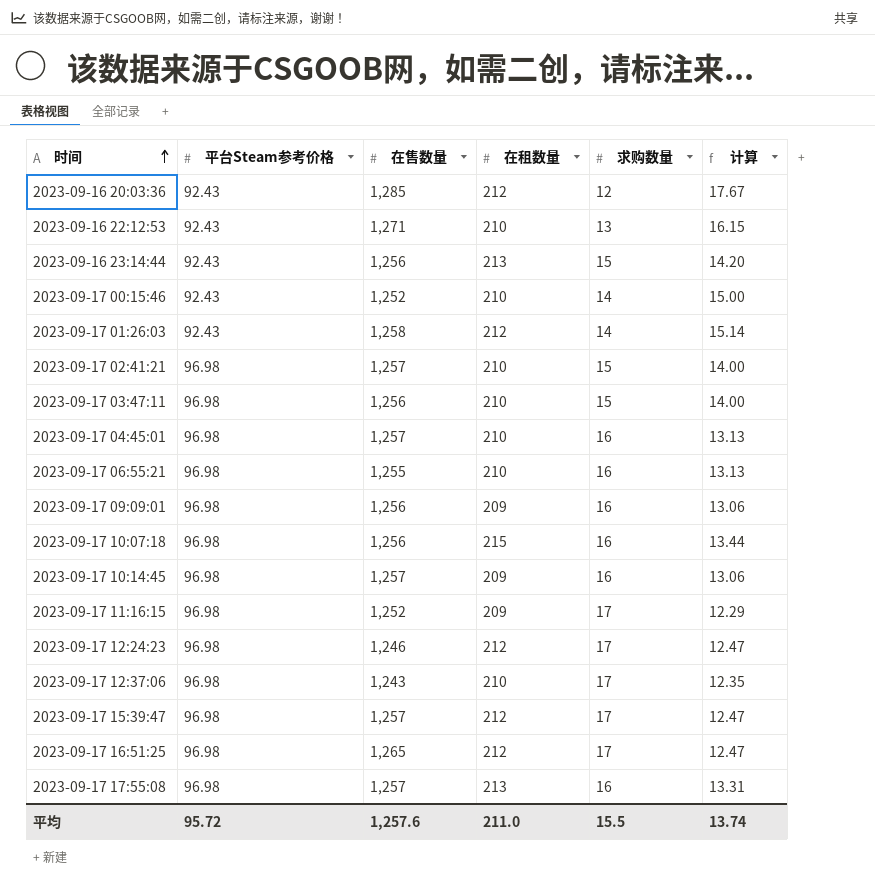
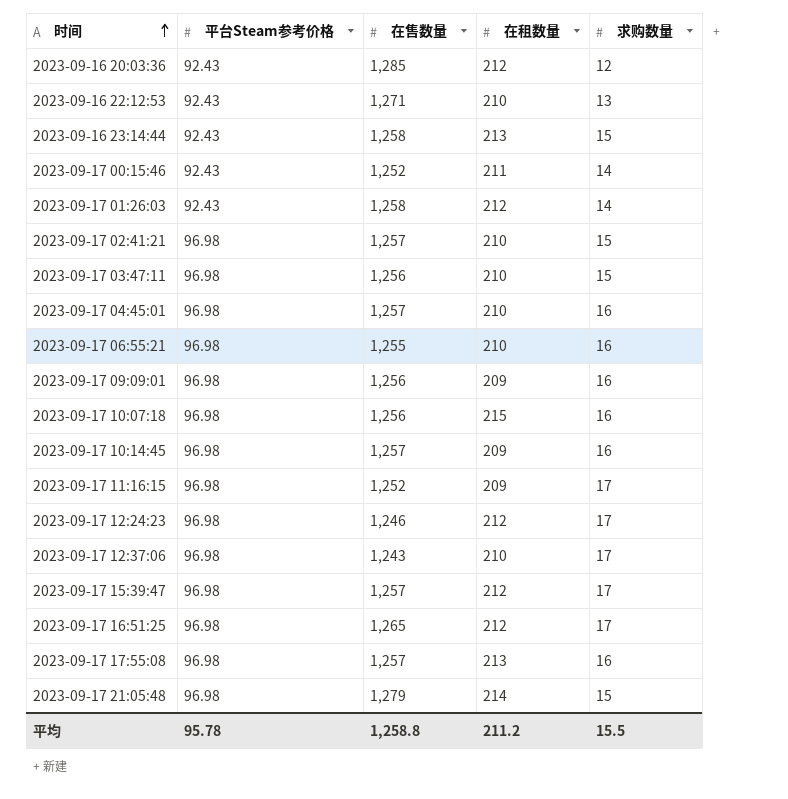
column 计算 | formula: [在租数量] / [求购数量] -> none
2023-09-16 23:14:44 | 在售数量: 1,256 -> 1,258
2023-09-17 00:15:46 | 在租数量: 210 -> 211
row 2023-09-17 21:05:48: none -> 96.98 | 1,279 | 214 | 15
平均 | 平台Steam参考价格: 95.72 -> 95.78
平均 | 在售数量: 1,257.6 -> 1,258.8
平均 | 在租数量: 211.0 -> 211.2

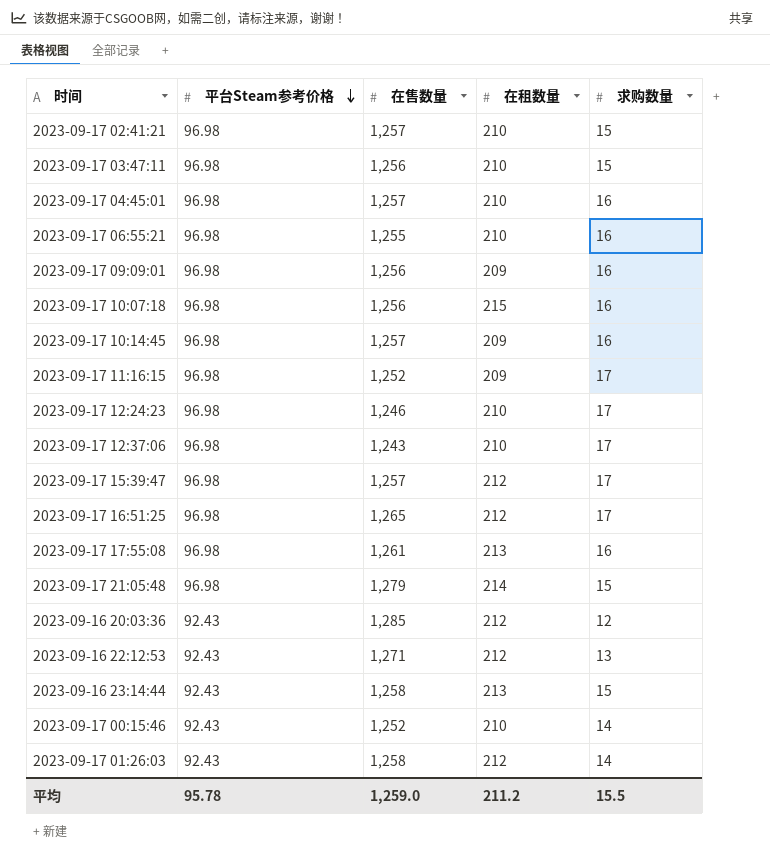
row order: 时间 ascending -> 平台Steam参考价格 descending
2023-09-17 12:24:23 | 在租数量: 212 -> 210
2023-09-17 17:55:08 | 在售数量: 1,257 -> 1,261
2023-09-16 22:12:53 | 在租数量: 210 -> 212
2023-09-17 00:15:46 | 在租数量: 211 -> 210
平均 | 在售数量: 1,258.8 -> 1,259.0

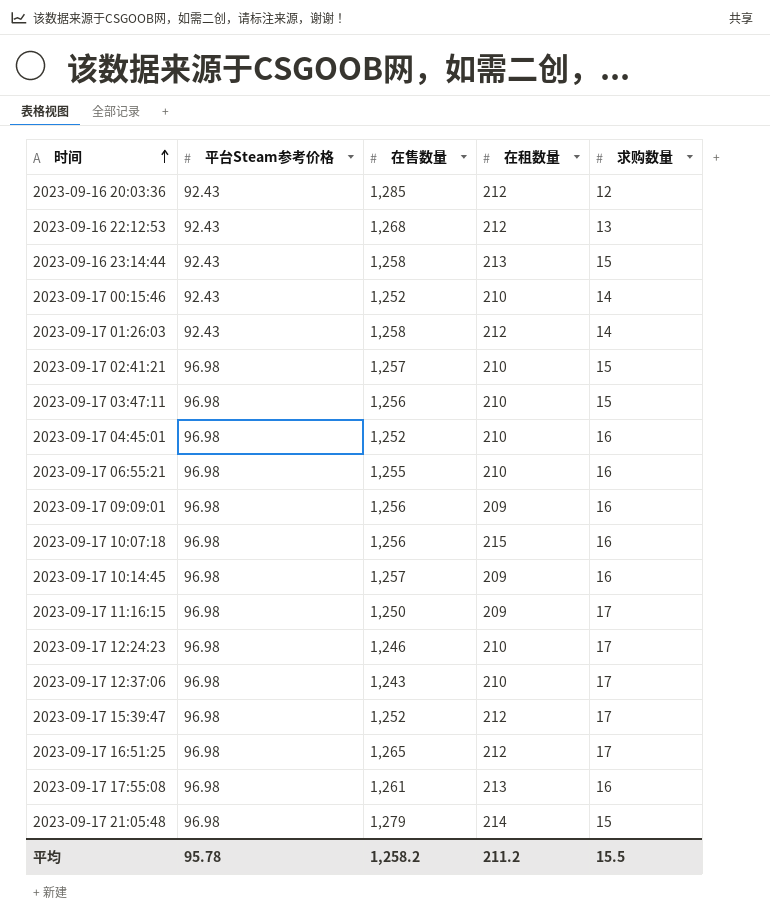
row order: 平台Steam参考价格 descending -> 时间 ascending
2023-09-16 22:12:53 | 在售数量: 1,271 -> 1,268
2023-09-17 04:45:01 | 在售数量: 1,257 -> 1,252
2023-09-17 11:16:15 | 在售数量: 1,252 -> 1,250
2023-09-17 15:39:47 | 在售数量: 1,257 -> 1,252
平均 | 在售数量: 1,259.0 -> 1,258.2

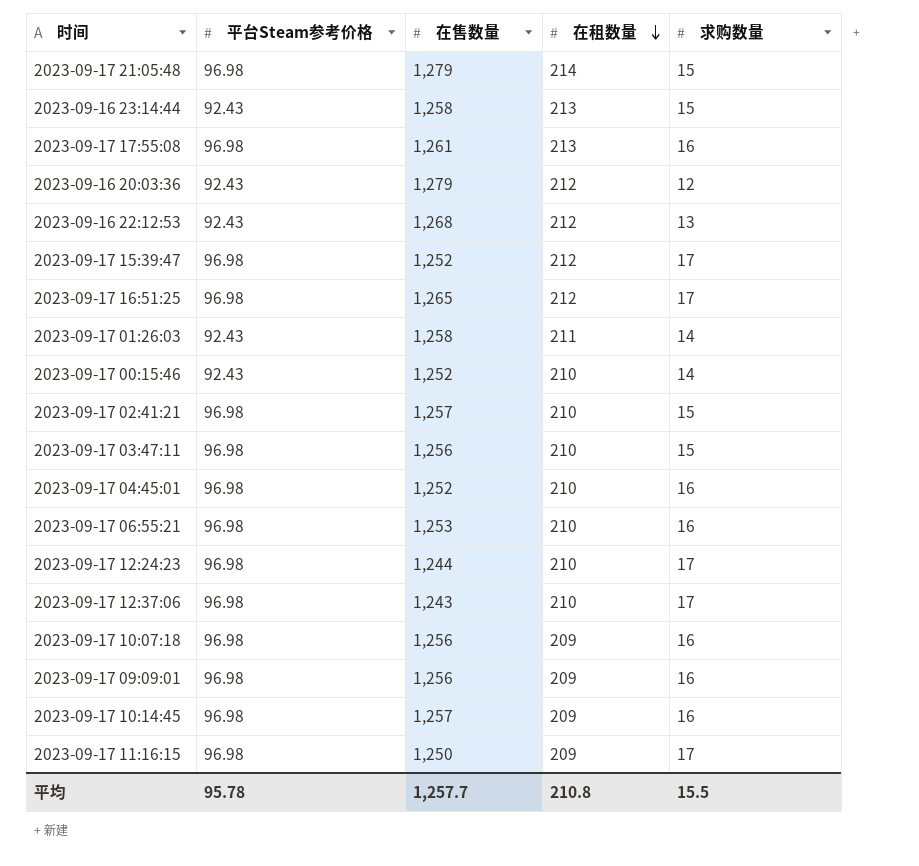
row order: 时间 ascending -> 在租数量 descending
2023-09-16 20:03:36 | 在售数量: 1,285 -> 1,279
2023-09-17 01:26:03 | 在租数量: 212 -> 211
2023-09-17 06:55:21 | 在售数量: 1,255 -> 1,253
2023-09-17 12:24:23 | 在售数量: 1,246 -> 1,244
2023-09-17 10:07:18 | 在租数量: 215 -> 209
平均 | 在售数量: 1,258.2 -> 1,257.7
平均 | 在租数量: 211.2 -> 210.8

